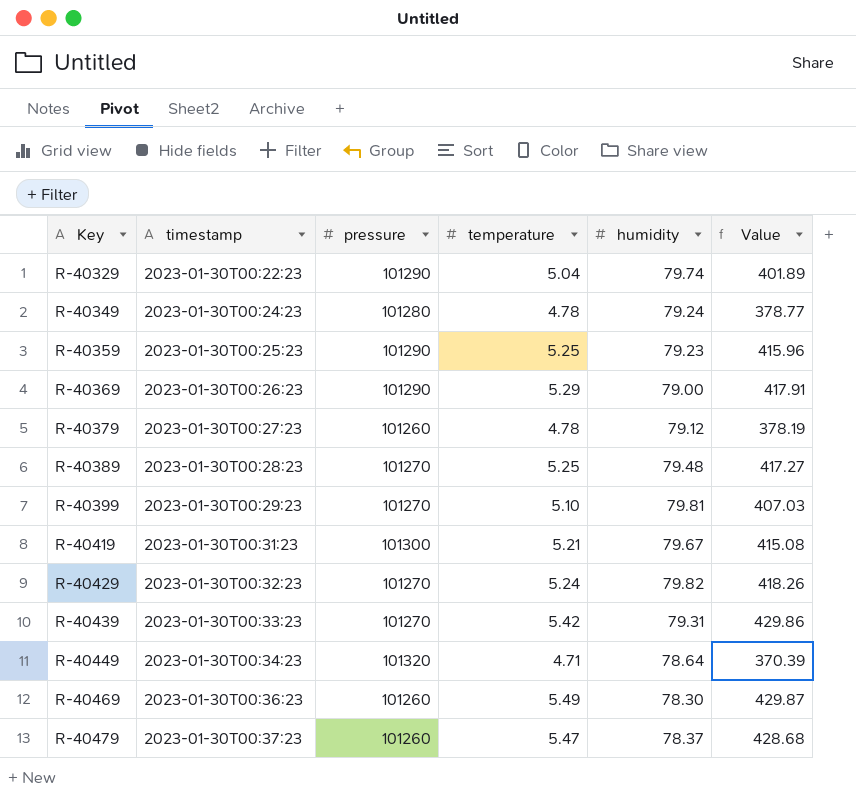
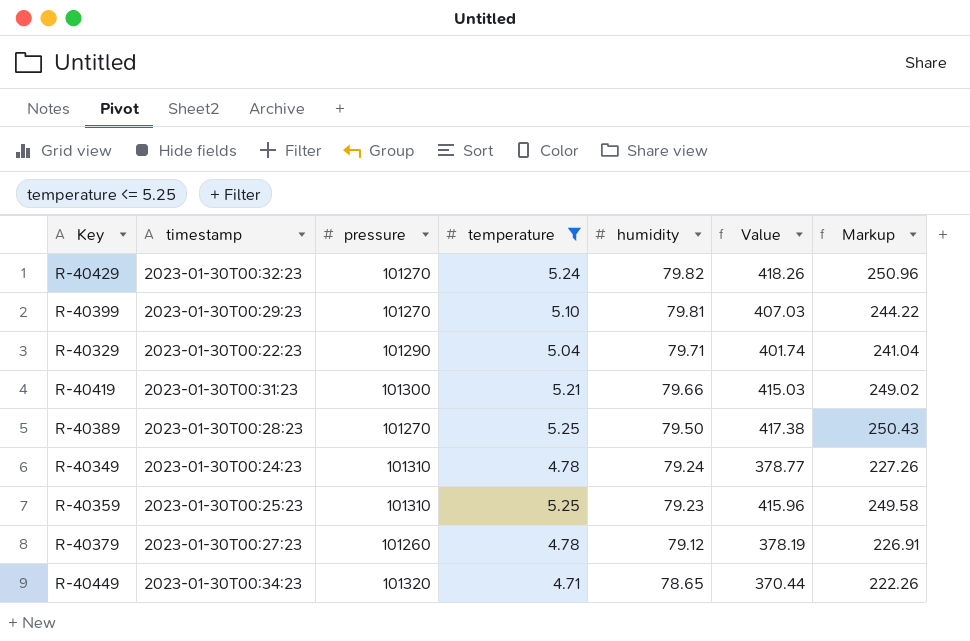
filter: none -> temperature <= 5.25
row order: Key ascending -> humidity descending
column Markup | formula: none -> [Value] * 0.6
R-40329 | humidity: 79.74 -> 79.71
R-40329 | Value: 401.89 -> 401.74
R-40419 | humidity: 79.67 -> 79.66
R-40419 | Value: 415.08 -> 415.03
R-40389 | humidity: 79.48 -> 79.50
R-40389 | Value: 417.27 -> 417.38
R-40349 | pressure: 101280 -> 101310
R-40359 | pressure: 101290 -> 101310
R-40449 | humidity: 78.64 -> 78.65
R-40449 | Value: 370.39 -> 370.44

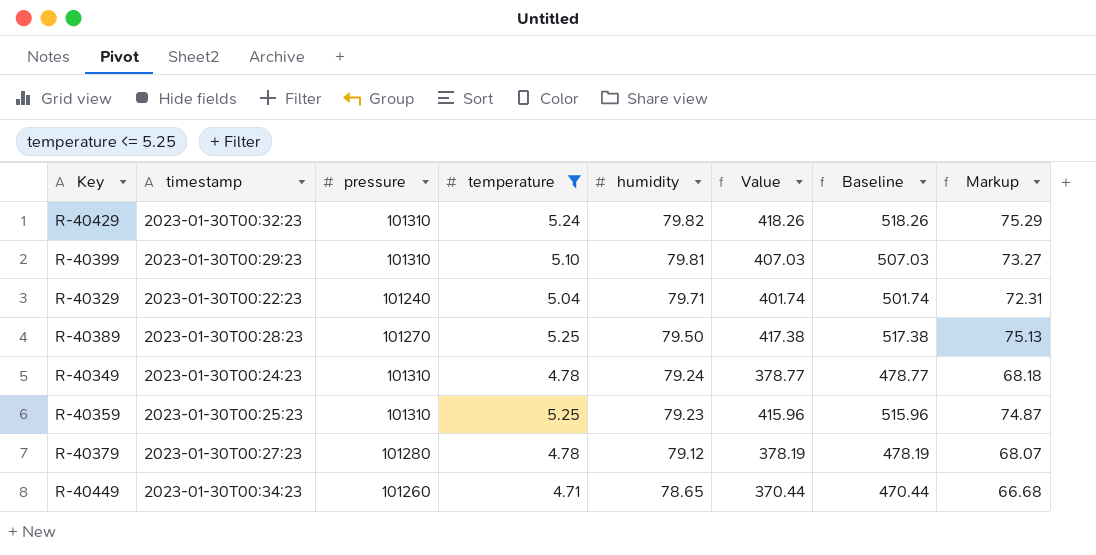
column Baseline | formula: none -> [Value] + 100
column Markup | formula: [Value] * 0.6 -> [Value] * 0.18
row R-40419: 2023-01-30T00:31:23 | 101300 | 5.21 | 79.66 | 415.03 | 249.02 -> none
R-40429 | pressure: 101270 -> 101310
R-40399 | pressure: 101270 -> 101310
R-40329 | pressure: 101290 -> 101240
R-40379 | pressure: 101260 -> 101280
R-40449 | pressure: 101320 -> 101260

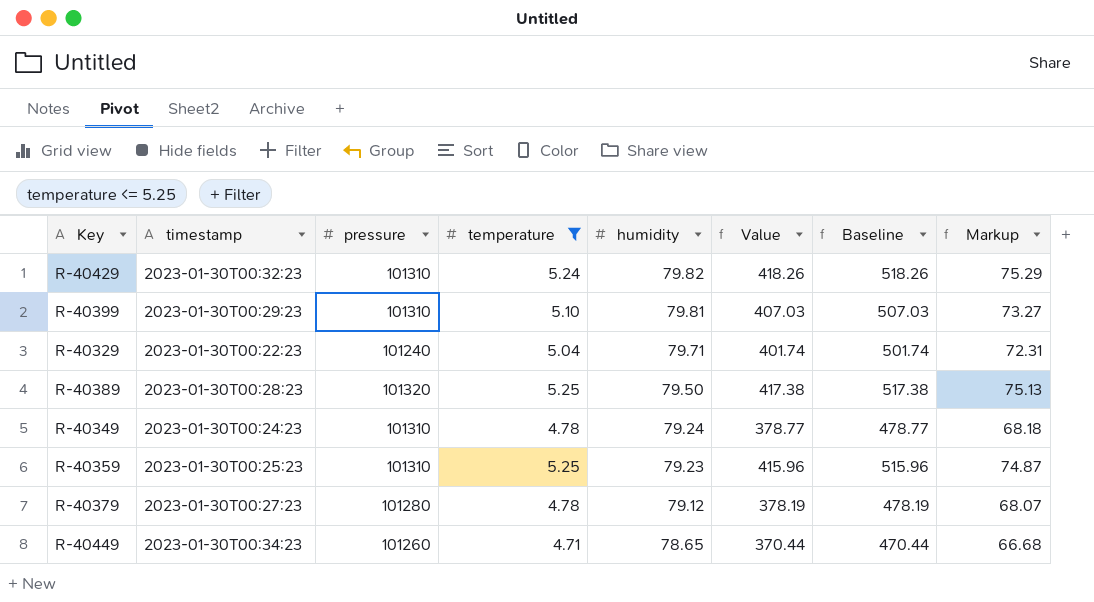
R-40389 | pressure: 101270 -> 101320

